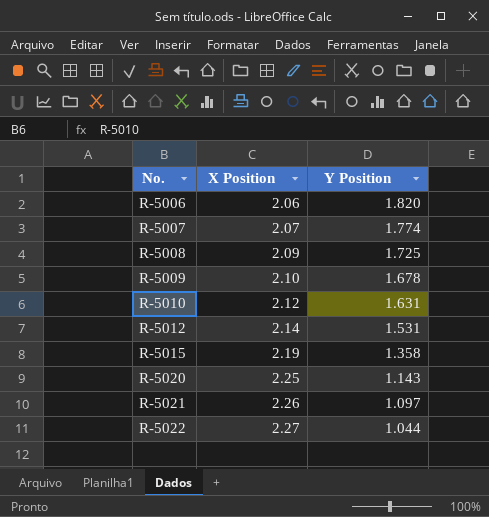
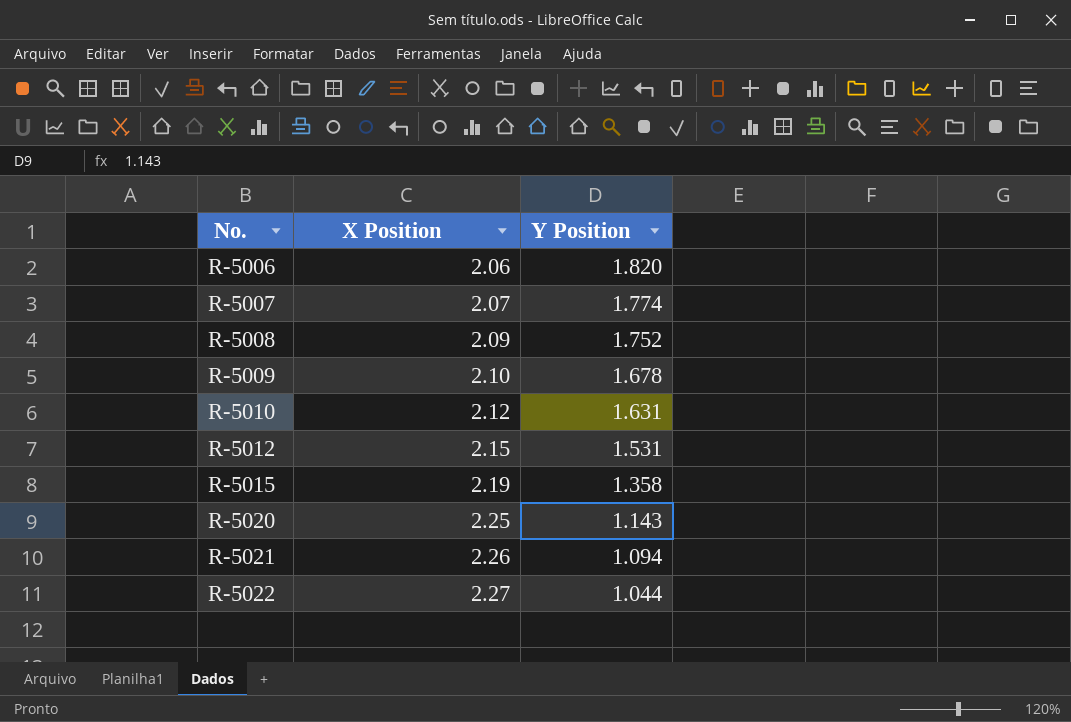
R-5008 | Y Position: 1.725 -> 1.752
R-5012 | X Position: 2.14 -> 2.15
R-5021 | Y Position: 1.097 -> 1.094

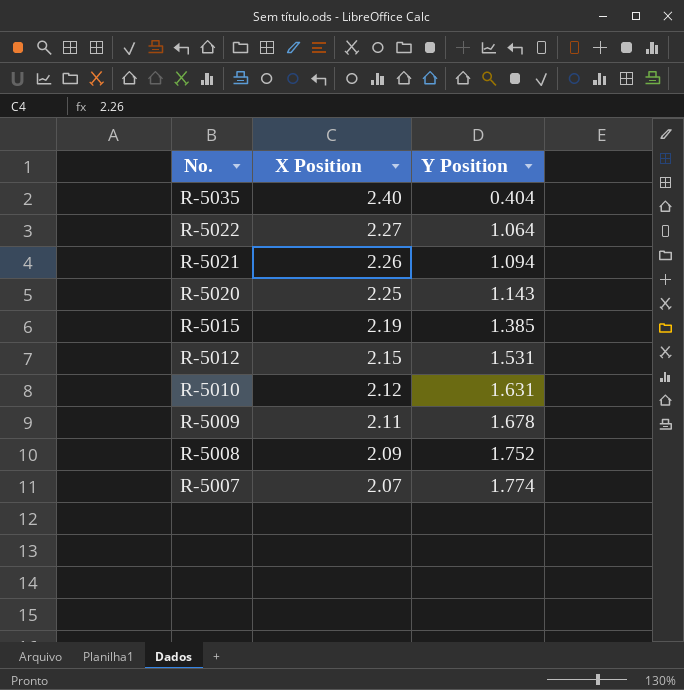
row order: No. ascending -> No. descending
row R-5006: 2.06 | 1.820 -> none
row R-5035: none -> 2.40 | 0.404
R-5022 | Y Position: 1.044 -> 1.064
R-5015 | Y Position: 1.358 -> 1.385
R-5009 | X Position: 2.10 -> 2.11

